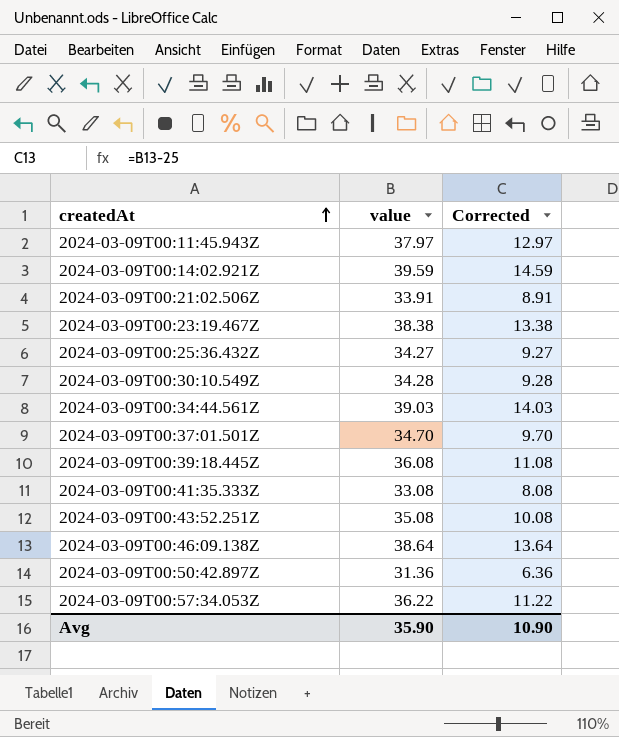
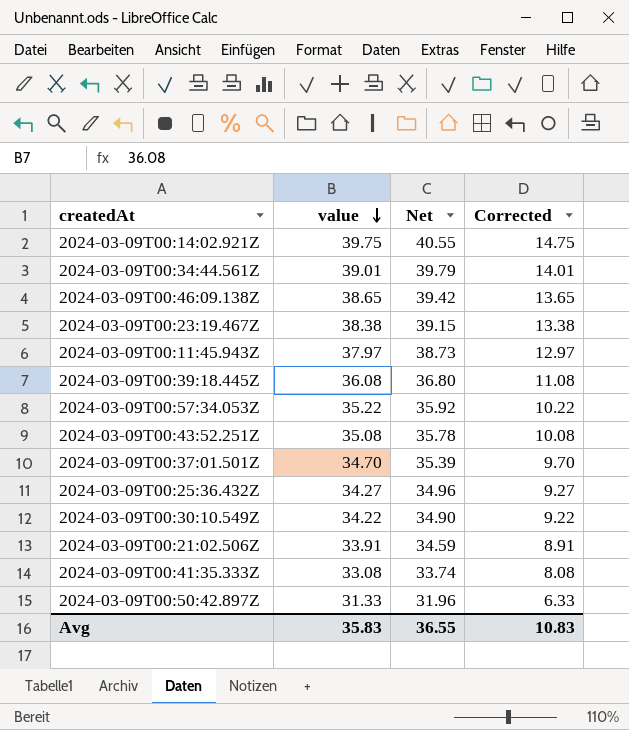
row order: createdAt ascending -> value descending
column Net | formula: none -> [value] * 1.02
2024-03-09T00:14:02.921Z | value: 39.59 -> 39.75
2024-03-09T00:14:02.921Z | Corrected: 14.59 -> 14.75
2024-03-09T00:34:44.561Z | value: 39.03 -> 39.01
2024-03-09T00:34:44.561Z | Corrected: 14.03 -> 14.01
2024-03-09T00:46:09.138Z | value: 38.64 -> 38.65
2024-03-09T00:46:09.138Z | Corrected: 13.64 -> 13.65
2024-03-09T00:57:34.053Z | value: 36.22 -> 35.22
2024-03-09T00:57:34.053Z | Corrected: 11.22 -> 10.22
2024-03-09T00:30:10.549Z | value: 34.28 -> 34.22
2024-03-09T00:30:10.549Z | Corrected: 9.28 -> 9.22
2024-03-09T00:50:42.897Z | value: 31.36 -> 31.33
2024-03-09T00:50:42.897Z | Corrected: 6.36 -> 6.33
Avg | value: 35.90 -> 35.83
Avg | Corrected: 10.90 -> 10.83

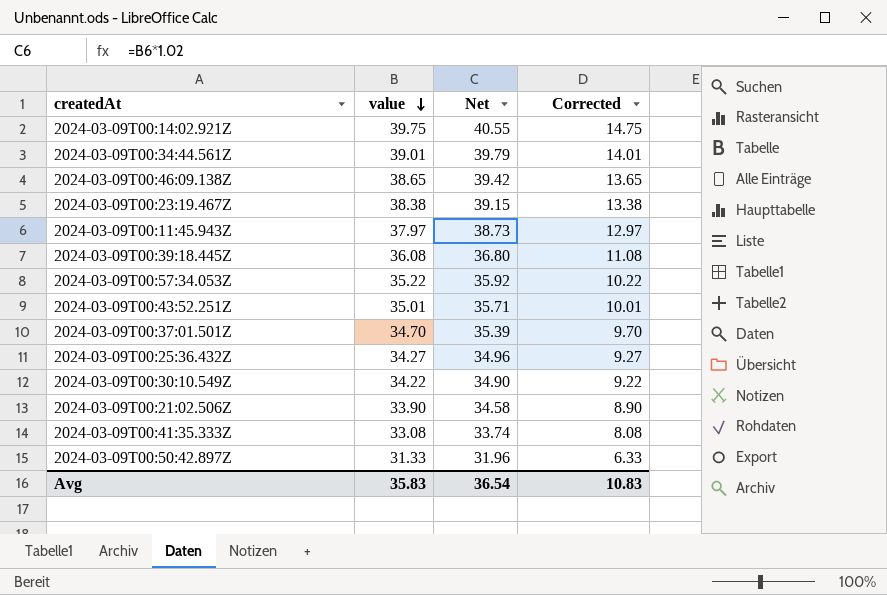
2024-03-09T00:43:52.251Z | value: 35.08 -> 35.01
2024-03-09T00:43:52.251Z | Net: 35.78 -> 35.71
2024-03-09T00:43:52.251Z | Corrected: 10.08 -> 10.01
2024-03-09T00:21:02.506Z | value: 33.91 -> 33.90
2024-03-09T00:21:02.506Z | Net: 34.59 -> 34.58
2024-03-09T00:21:02.506Z | Corrected: 8.91 -> 8.90
Avg | Net: 36.55 -> 36.54

